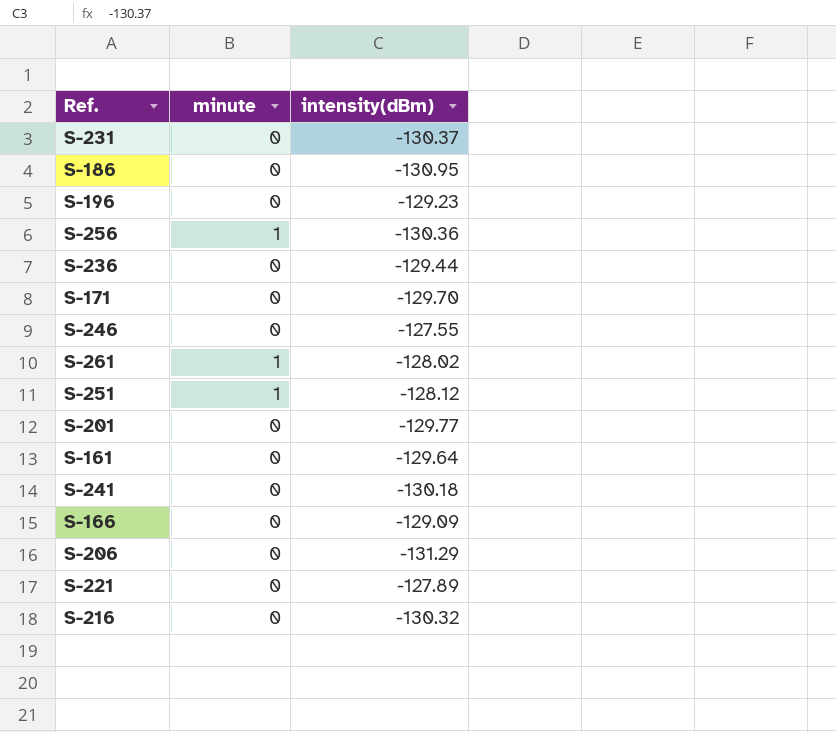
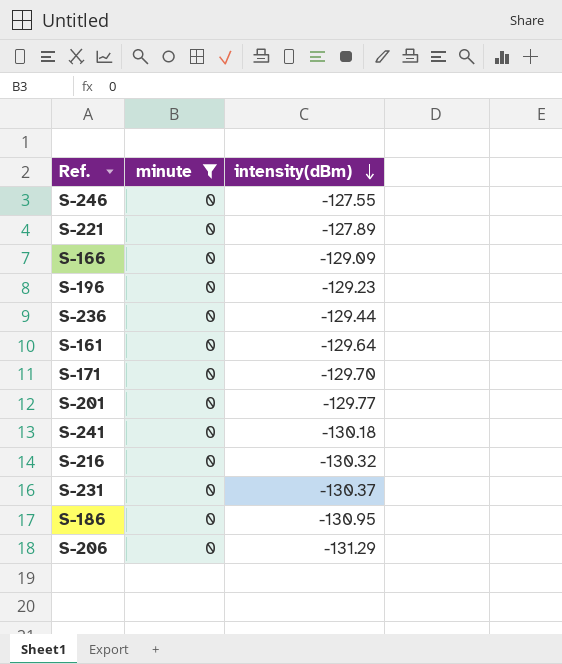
filter: none -> minute = 0
row order: none -> intensity(dBm) descending

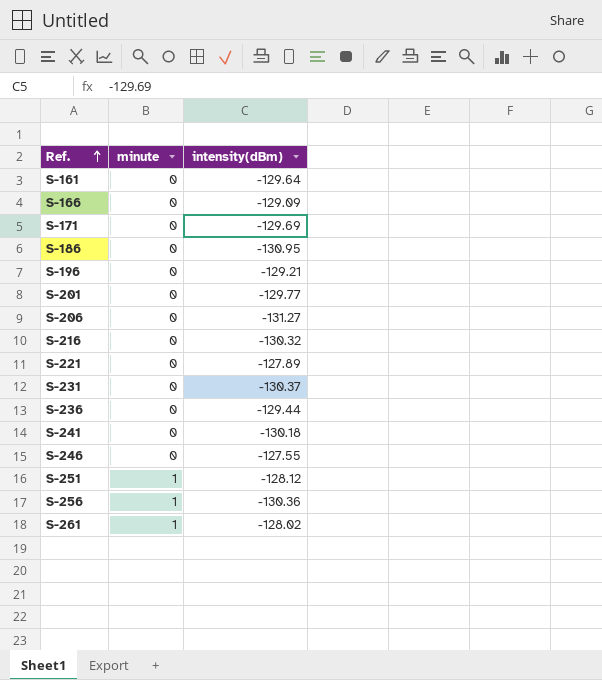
filter: minute = 0 -> none
row order: intensity(dBm) descending -> Ref. ascending
S-171 | intensity(dBm): -129.70 -> -129.69
S-196 | intensity(dBm): -129.23 -> -129.21
S-206 | intensity(dBm): -131.29 -> -131.27

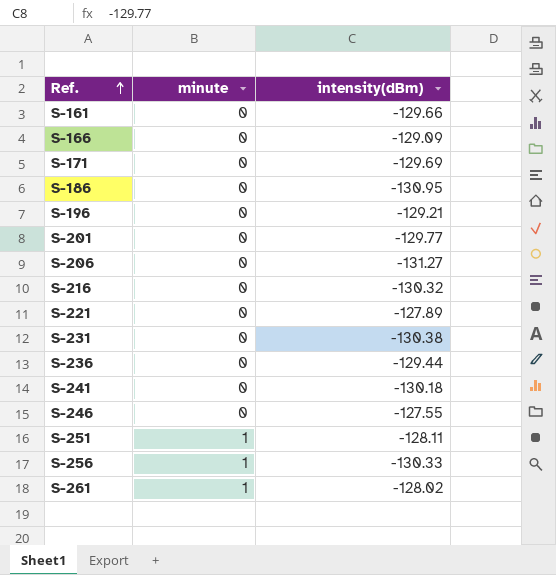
S-161 | intensity(dBm): -129.64 -> -129.66
S-231 | intensity(dBm): -130.37 -> -130.38
S-251 | intensity(dBm): -128.12 -> -128.11
S-256 | intensity(dBm): -130.36 -> -130.33

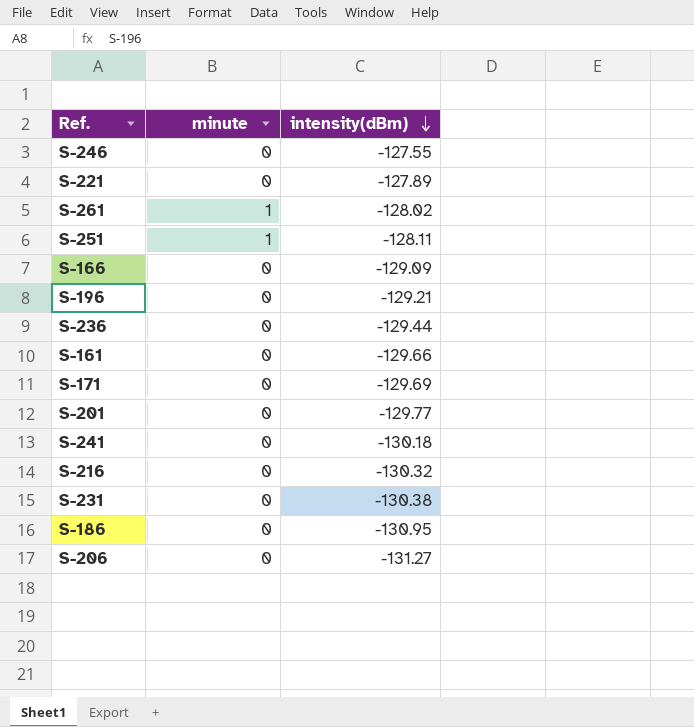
row order: Ref. ascending -> intensity(dBm) descending
row S-256: 1 | -130.33 -> none

